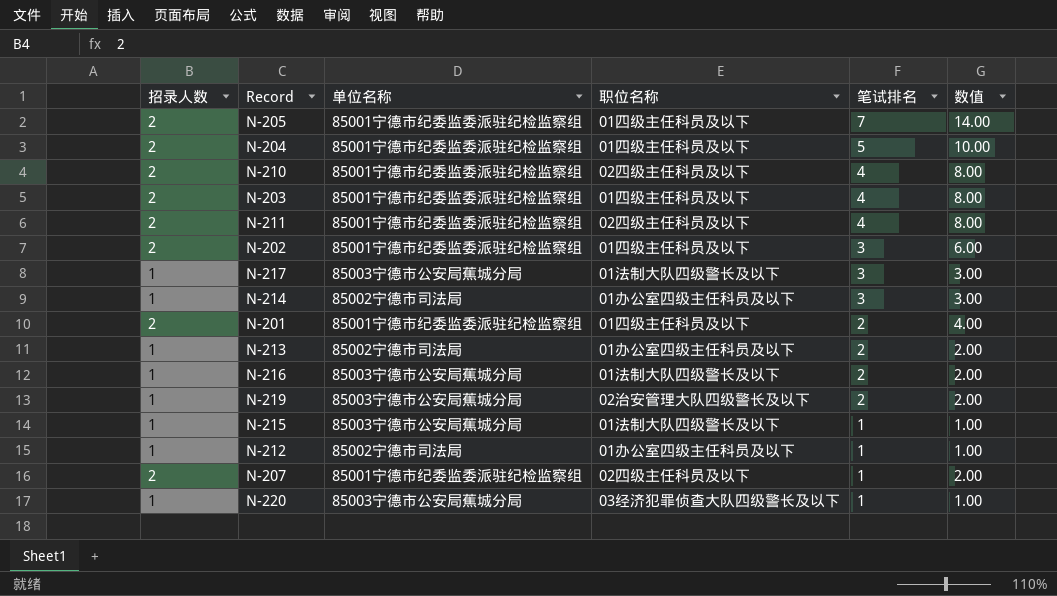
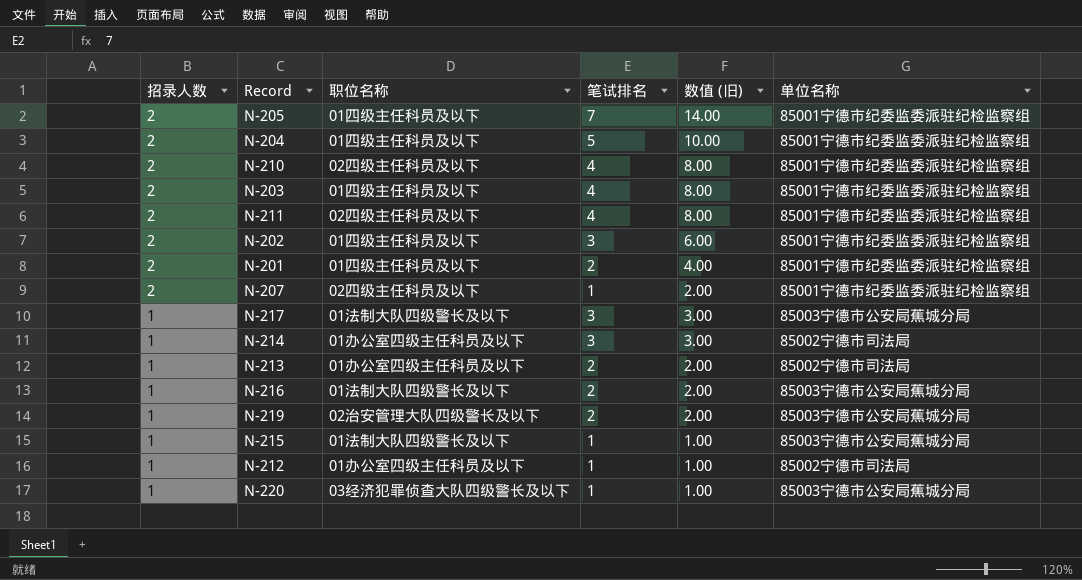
row order: 笔试排名 descending -> 招录人数 descending
column name: 数值 -> 数值 (旧)
column 单位名称 | position: 3 -> 6

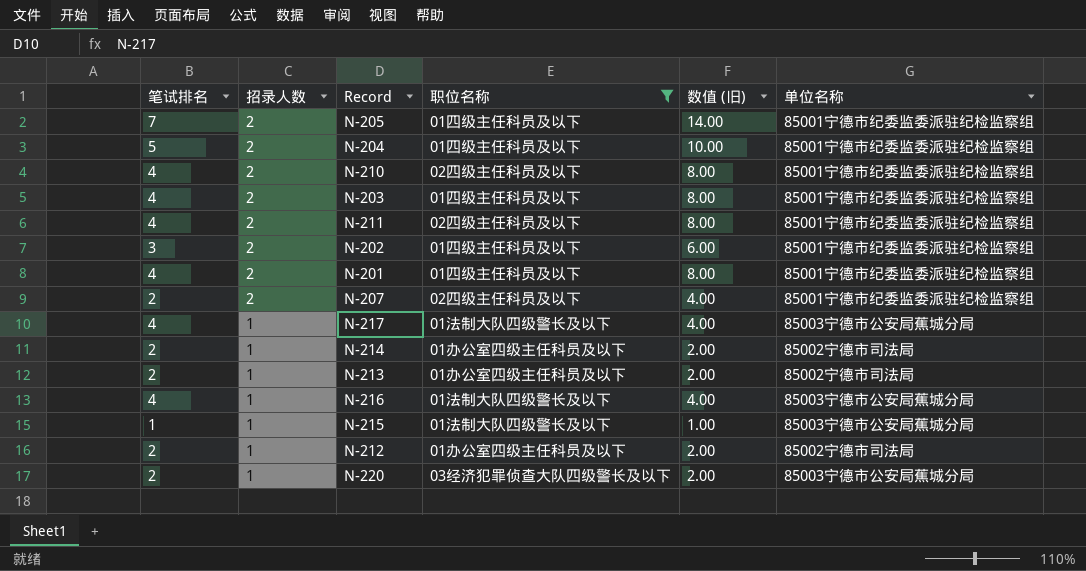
filter: none -> 职位名称 != 02治安管理大队四级警长及以下
column 笔试排名 | position: 4 -> 1
N-201 | 笔试排名: 2 -> 4
N-201 | 数值 (旧): 4.00 -> 8.00
N-207 | 笔试排名: 1 -> 2
N-207 | 数值 (旧): 2.00 -> 4.00
N-217 | 笔试排名: 3 -> 4
N-217 | 数值 (旧): 3.00 -> 4.00
N-214 | 笔试排名: 3 -> 2
N-214 | 数值 (旧): 3.00 -> 2.00
N-216 | 笔试排名: 2 -> 4
N-216 | 数值 (旧): 2.00 -> 4.00
N-212 | 笔试排名: 1 -> 2
N-212 | 数值 (旧): 1.00 -> 2.00
N-220 | 笔试排名: 1 -> 2
N-220 | 数值 (旧): 1.00 -> 2.00

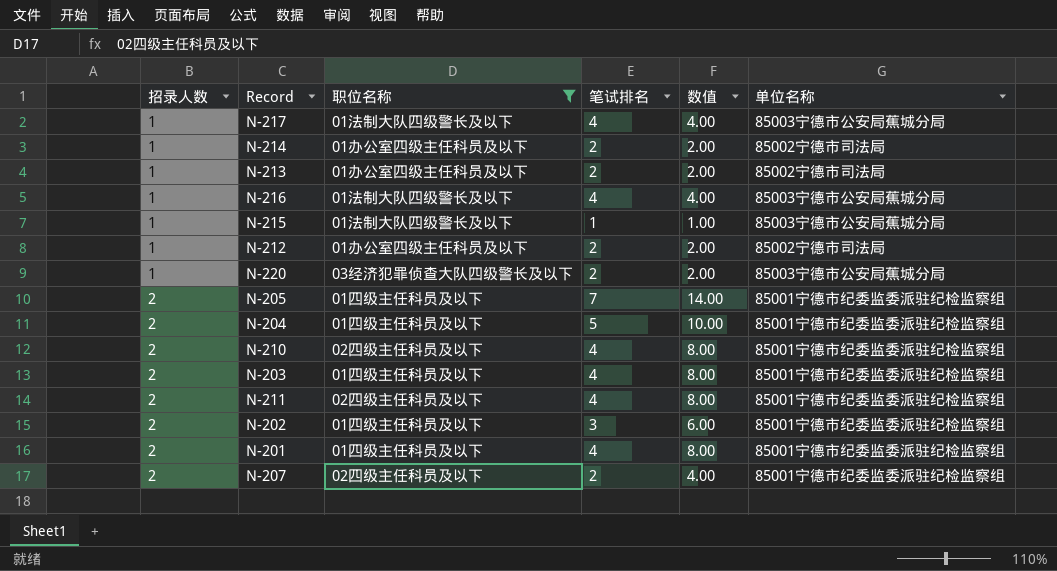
row order: 招录人数 descending -> 招录人数 ascending
column 笔试排名 | position: 1 -> 4
column name: 数值 (旧) -> 数值

